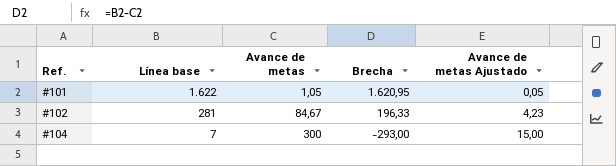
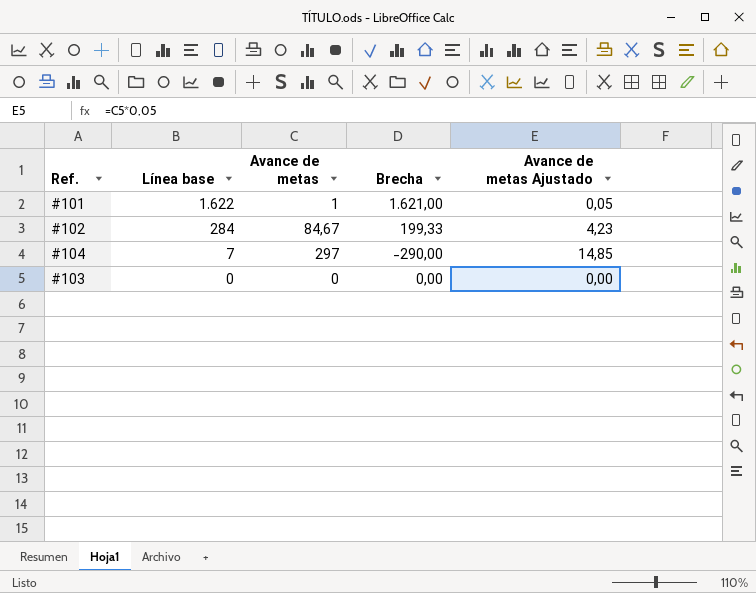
#101 | Avance de metas: 1,05 -> 1
#101 | Brecha: 1.620,95 -> 1.621,00
#102 | Línea base: 281 -> 284
#102 | Brecha: 196,33 -> 199,33
#104 | Avance de metas: 300 -> 297
#104 | Brecha: -293,00 -> -290,00
#104 | Avance de metas Ajustado: 15,00 -> 14,85
row #103: none -> 0 | 0 | 0,00 | 0,00

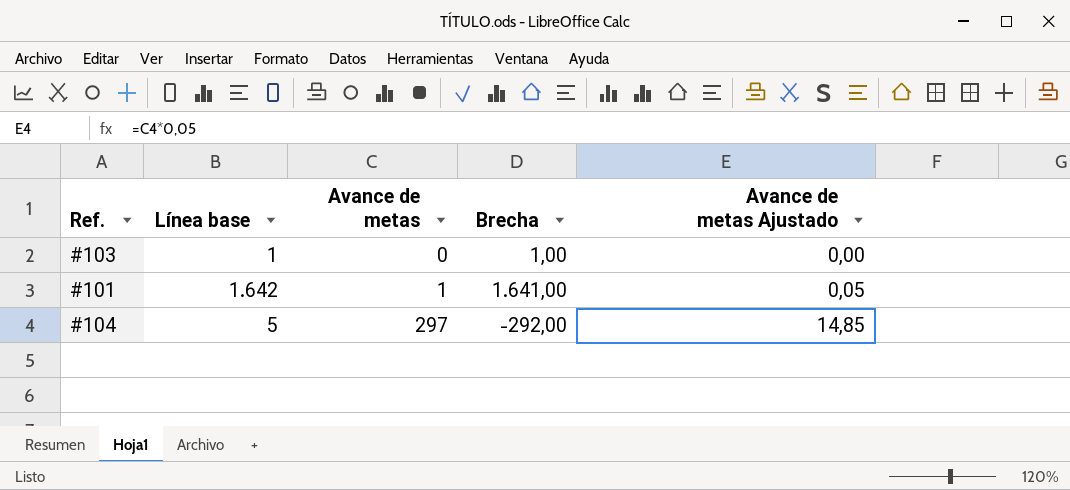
row order: Línea base descending -> Avance de metas ascending
row #102: 284 | 84,67 | 199,33 | 4,23 -> none
#103 | Línea base: 0 -> 1
#103 | Brecha: 0,00 -> 1,00
#101 | Línea base: 1.622 -> 1.642
#101 | Brecha: 1.621,00 -> 1.641,00
#104 | Línea base: 7 -> 5
#104 | Brecha: -290,00 -> -292,00

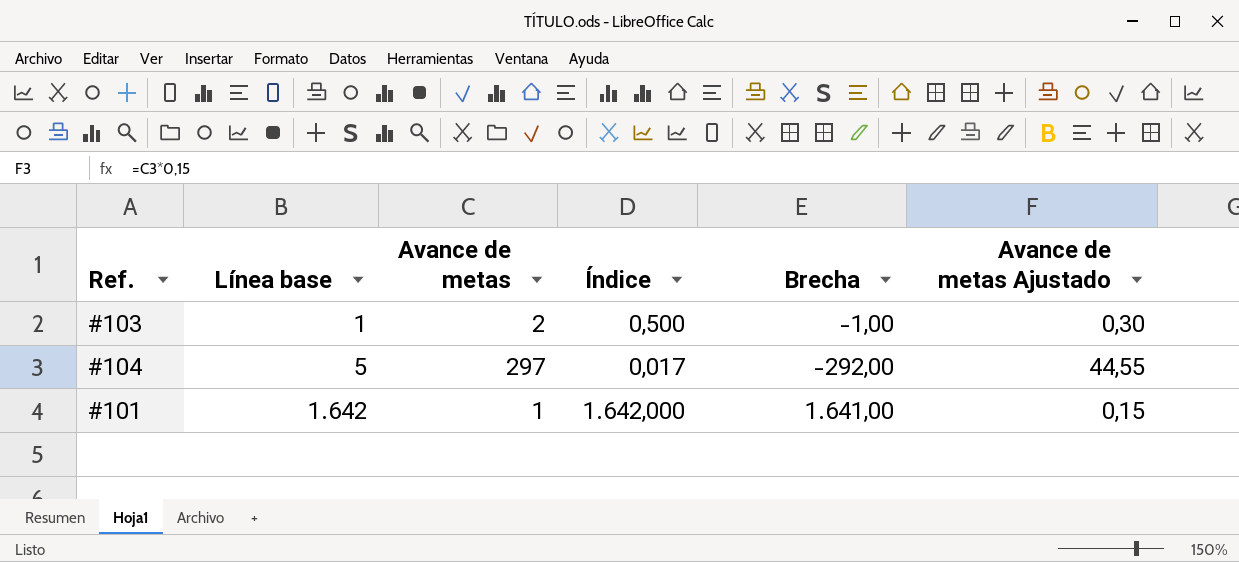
row order: Avance de metas ascending -> Línea base ascending
column Índice | formula: none -> [Línea base] / [Avance de metas]
column Avance de metas Ajustado | formula: [Avance de metas] * 0,05 -> [Avance de metas] * 0,15
#103 | Avance de metas: 0 -> 2
#103 | Brecha: 1,00 -> -1,00

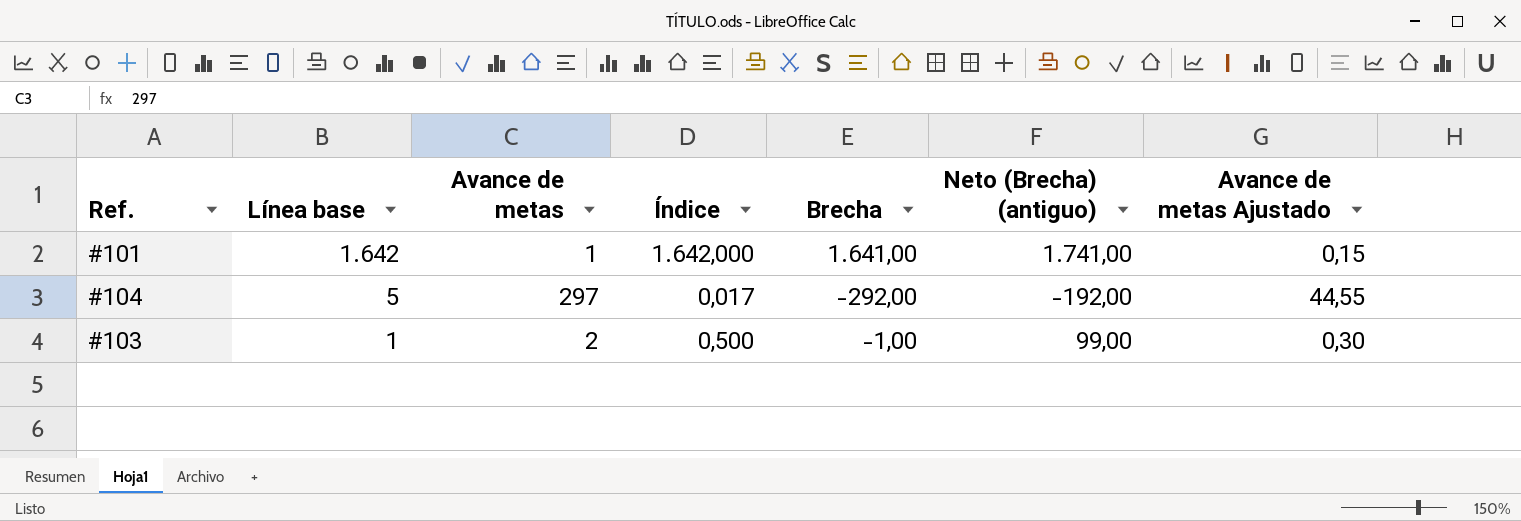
row order: Línea base ascending -> Línea base descending
column Neto (Brecha) (antiguo) | formula: none -> [Brecha] + 100

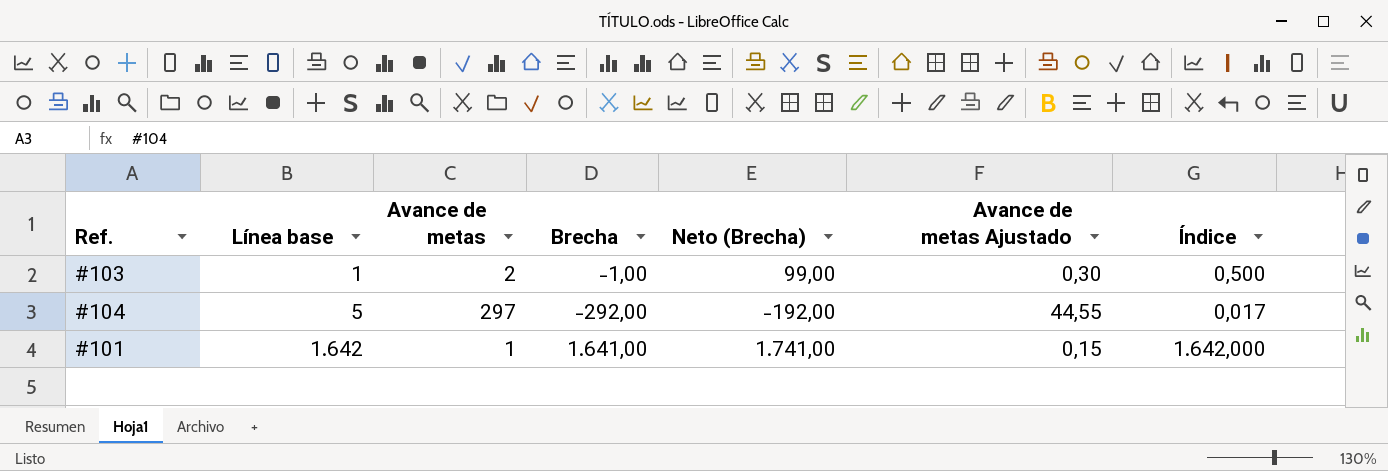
row order: Línea base descending -> Línea base ascending
column name: Neto (Brecha) (antiguo) -> Neto (Brecha)
column Índice | position: 4 -> 7

